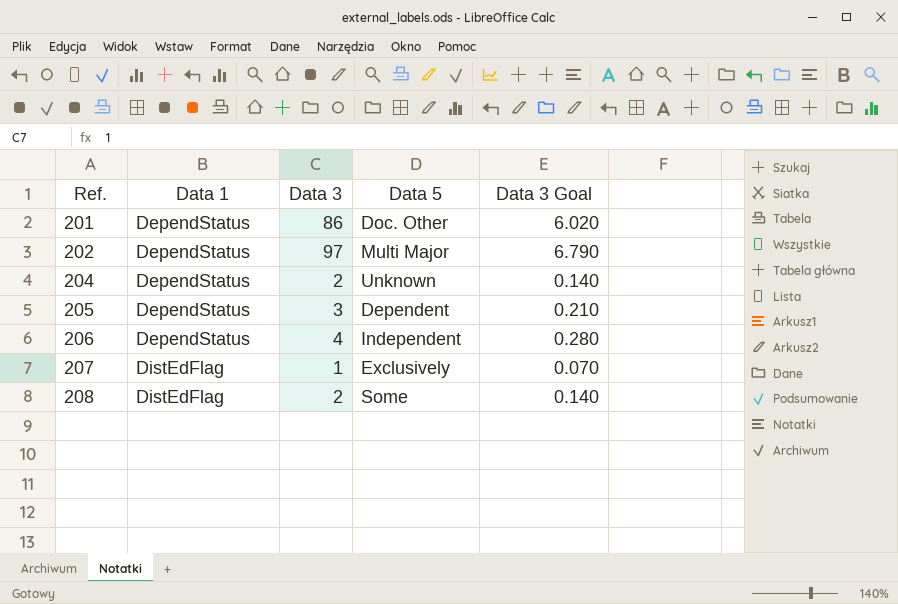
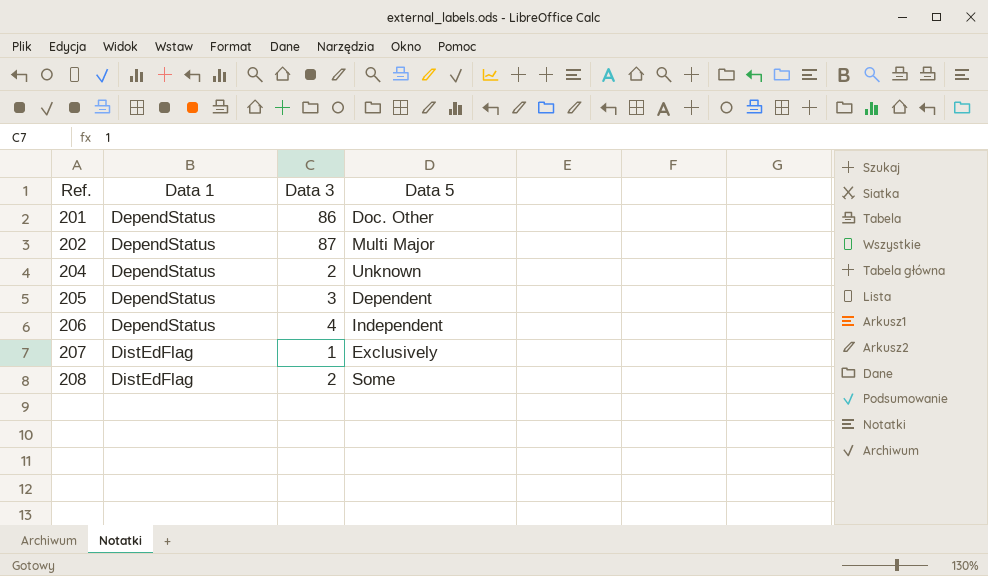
column Data 3 Goal | formula: [Data 3] * 0.07 -> none
202 | Data 3: 97 -> 87

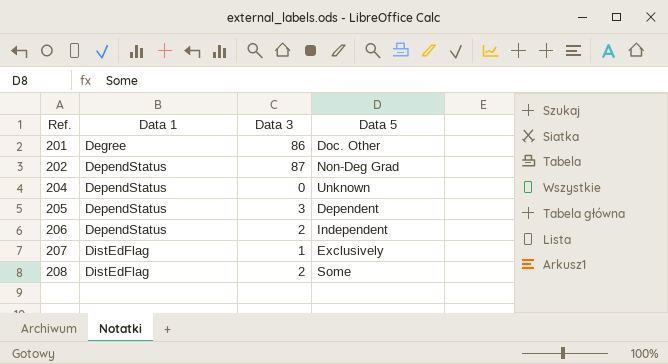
201 | Data 1: DependStatus -> Degree
202 | Data 5: Multi Major -> Non-Deg Grad
204 | Data 3: 2 -> 0
206 | Data 3: 4 -> 2

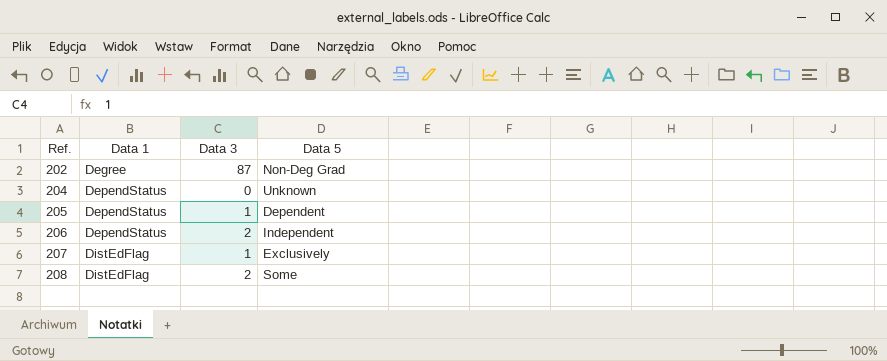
row 201: Degree | 86 | Doc. Other -> none
202 | Data 1: DependStatus -> Degree
205 | Data 3: 3 -> 1

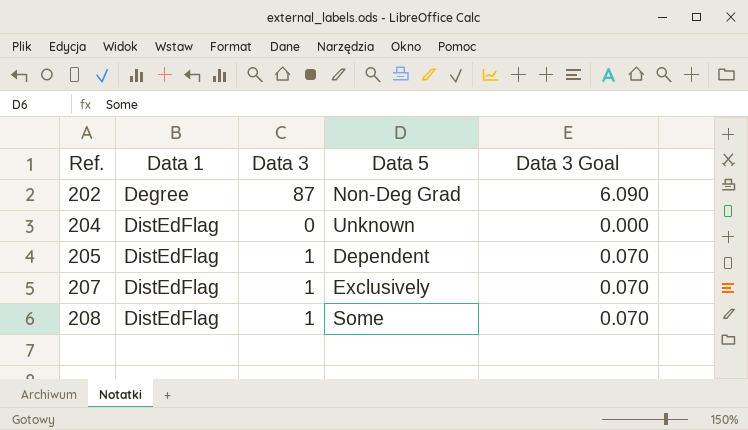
column Data 3 Goal | formula: none -> [Data 3] * 0.07
row 206: DependStatus | 2 | Independent -> none
204 | Data 1: DependStatus -> DistEdFlag
205 | Data 1: DependStatus -> DistEdFlag
208 | Data 3: 2 -> 1

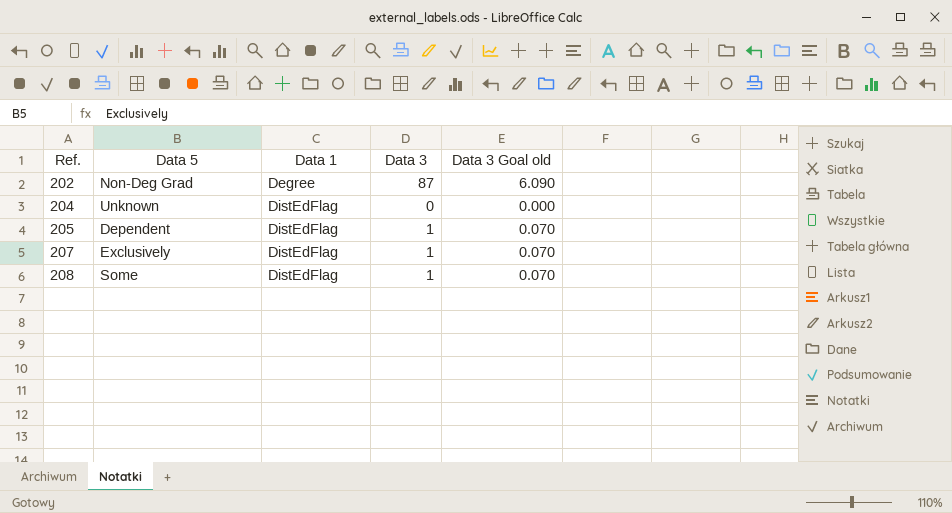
column Data 5 | position: 4 -> 2
column name: Data 3 Goal -> Data 3 Goal old

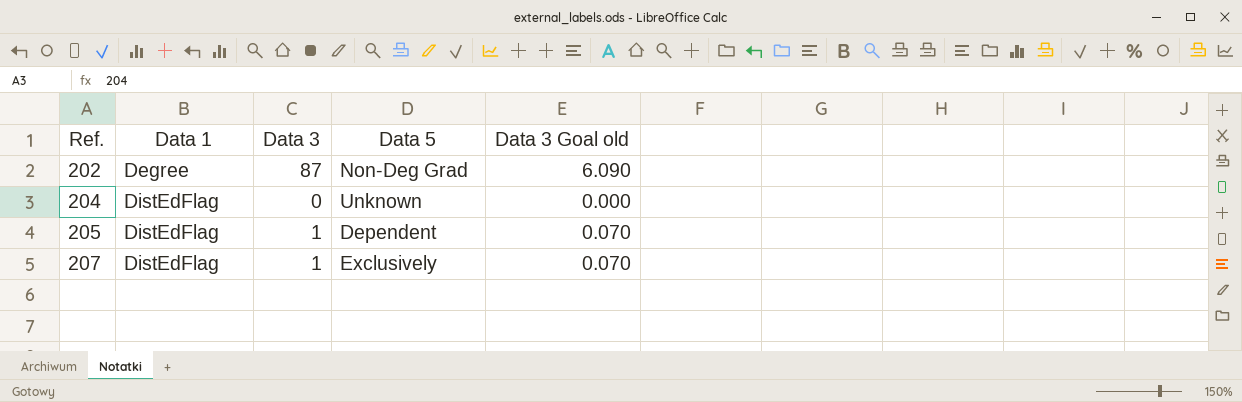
column Data 5 | position: 2 -> 4
row 208: Some | DistEdFlag | 1 | 0.070 -> none

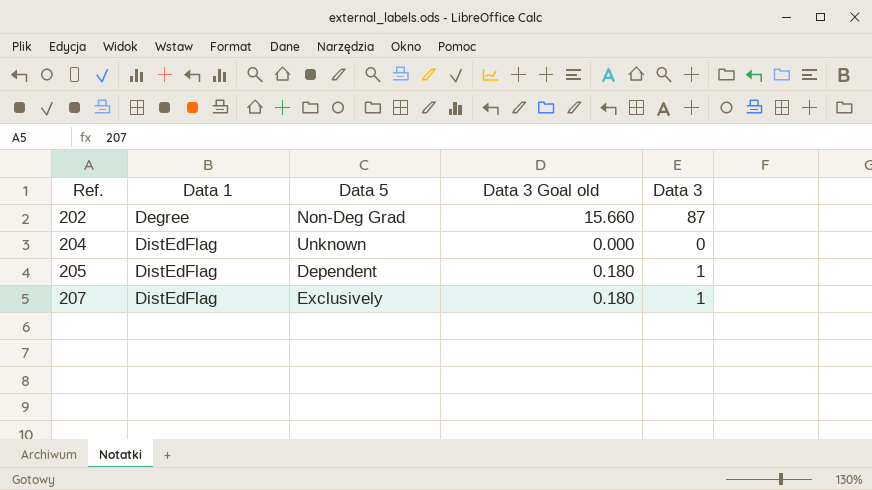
column Data 3 Goal old | formula: [Data 3] * 0.07 -> [Data 3] * 0.18
column Data 3 | position: 3 -> 5

